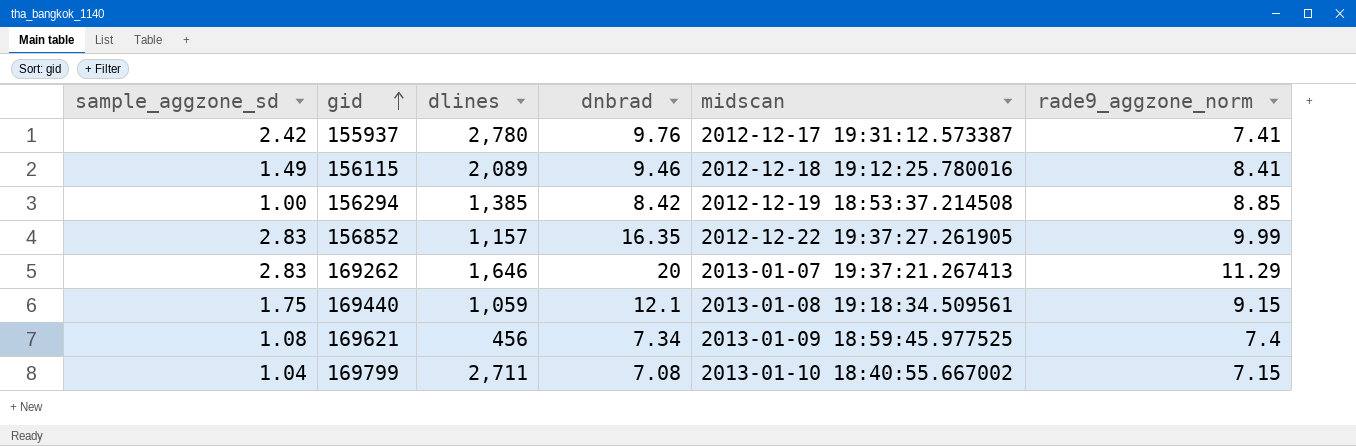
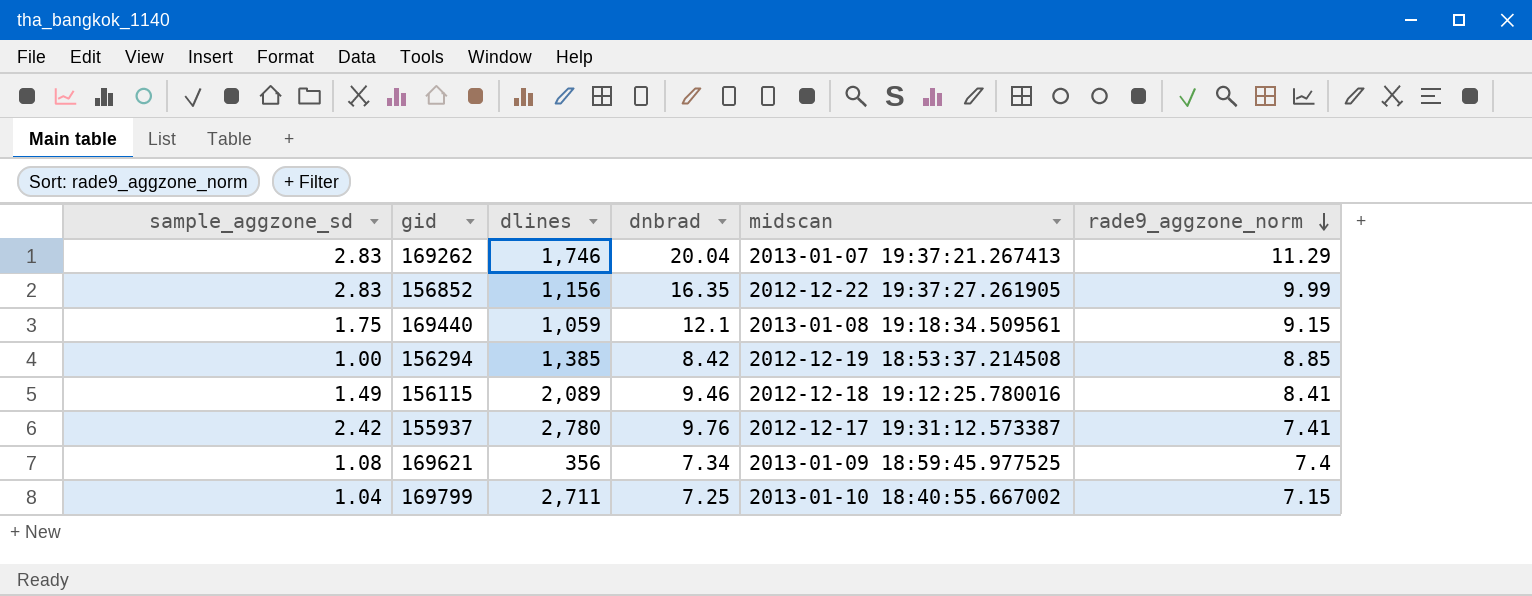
row order: gid ascending -> rade9_aggzone_norm descending
169262 | dlines: 1,646 -> 1,746
169262 | dnbrad: 20 -> 20.04
156852 | dlines: 1,157 -> 1,156
169621 | dlines: 456 -> 356
169799 | dnbrad: 7.08 -> 7.25

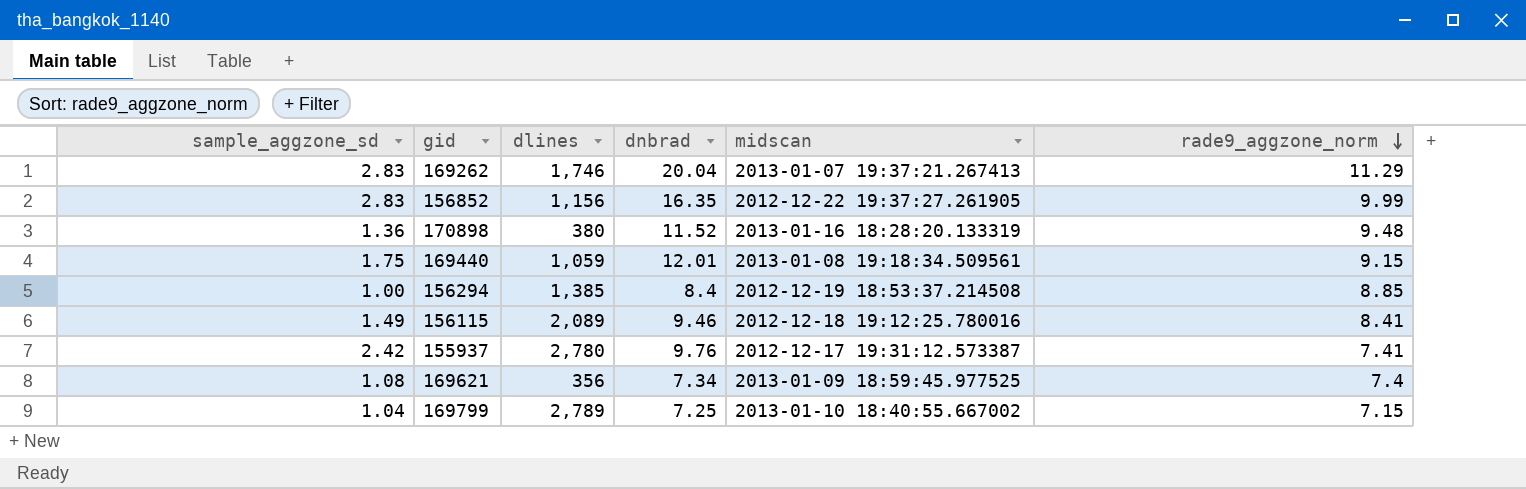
row 170898: none -> 1.36 | 380 | 11.52 | 2013-01-16 18:28:20.133319 | 9.48
169440 | dnbrad: 12.1 -> 12.01
156294 | dnbrad: 8.42 -> 8.4
169799 | dlines: 2,711 -> 2,789

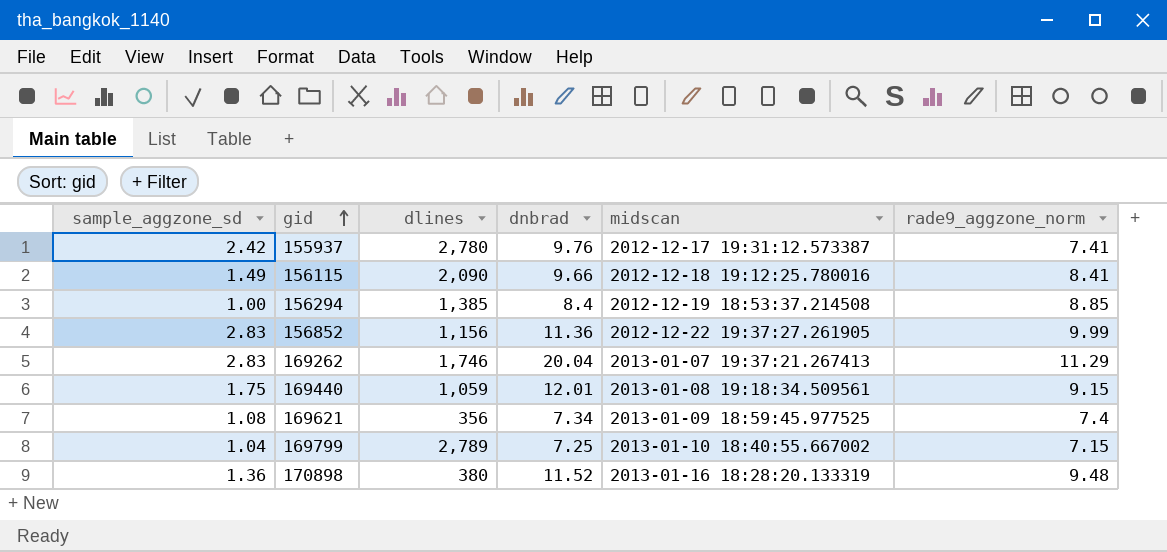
row order: rade9_aggzone_norm descending -> gid ascending
156115 | dlines: 2,089 -> 2,090
156115 | dnbrad: 9.46 -> 9.66
156852 | dnbrad: 16.35 -> 11.36

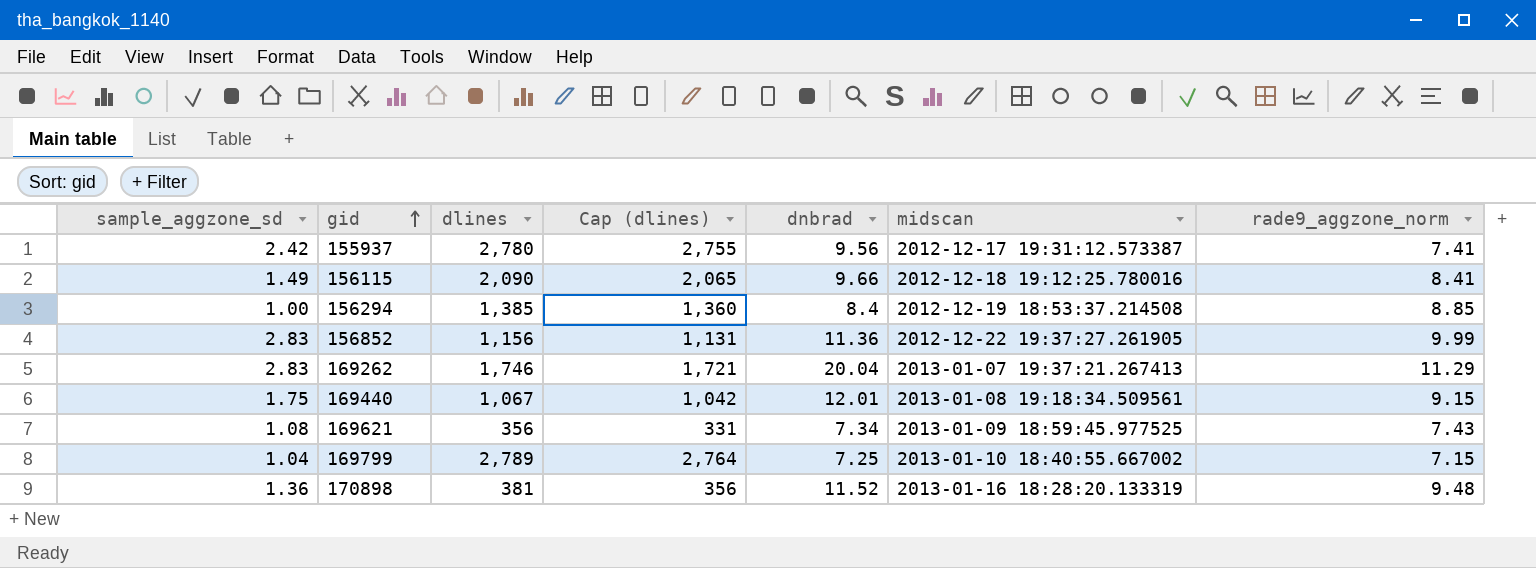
column Cap (dlines) | formula: none -> [dlines] - 25
155937 | dnbrad: 9.76 -> 9.56
169440 | dlines: 1,059 -> 1,067
169621 | rade9_aggzone_norm: 7.4 -> 7.43
170898 | dlines: 380 -> 381

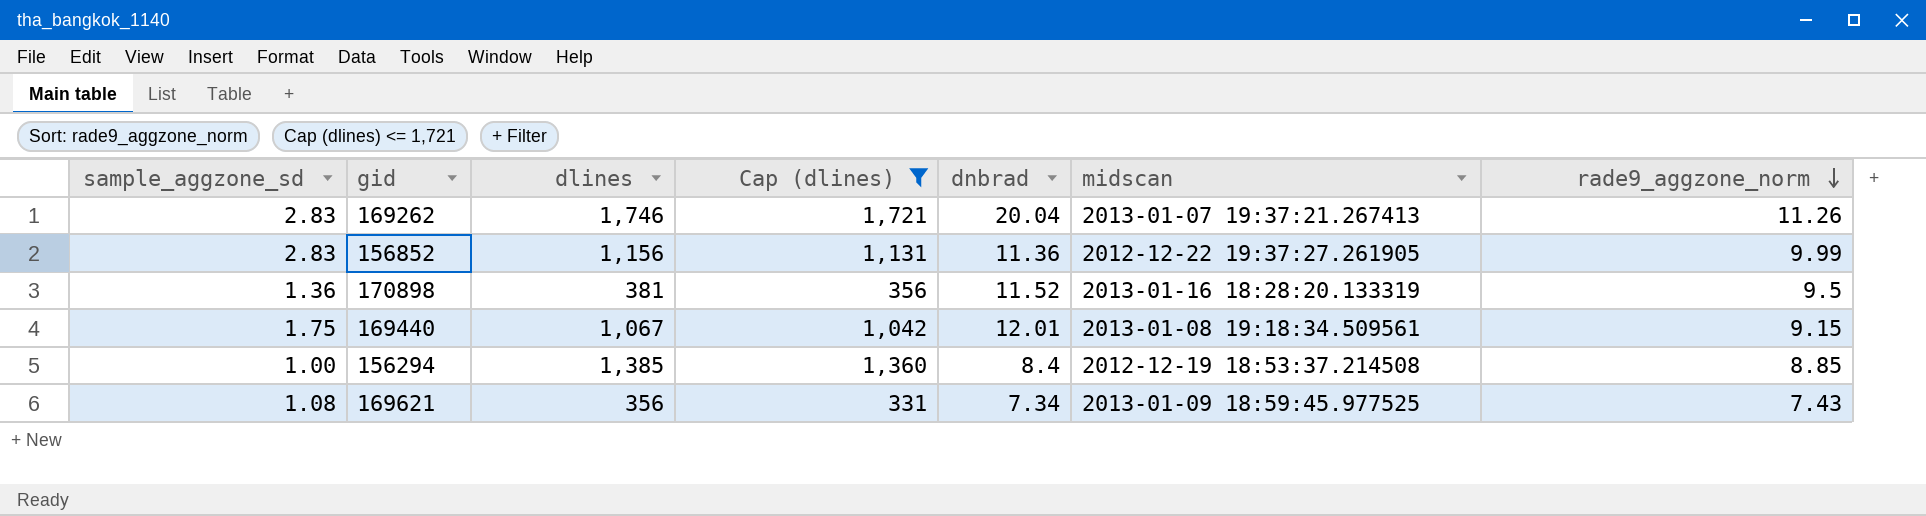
filter: none -> Cap (dlines) <= 1,721
row order: gid ascending -> rade9_aggzone_norm descending
169262 | rade9_aggzone_norm: 11.29 -> 11.26
170898 | rade9_aggzone_norm: 9.48 -> 9.5

